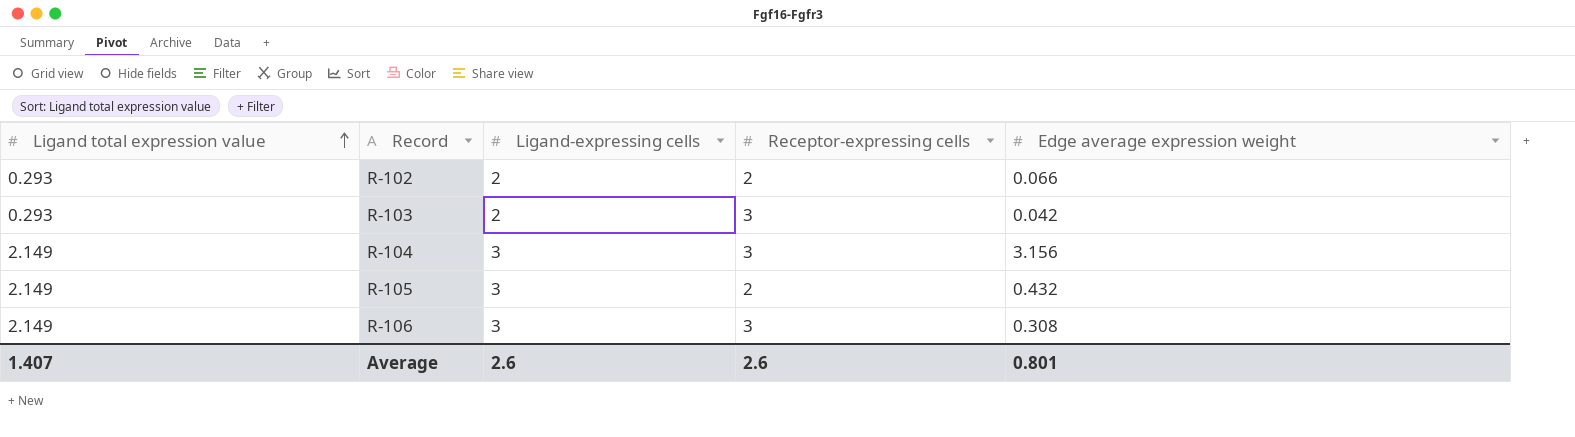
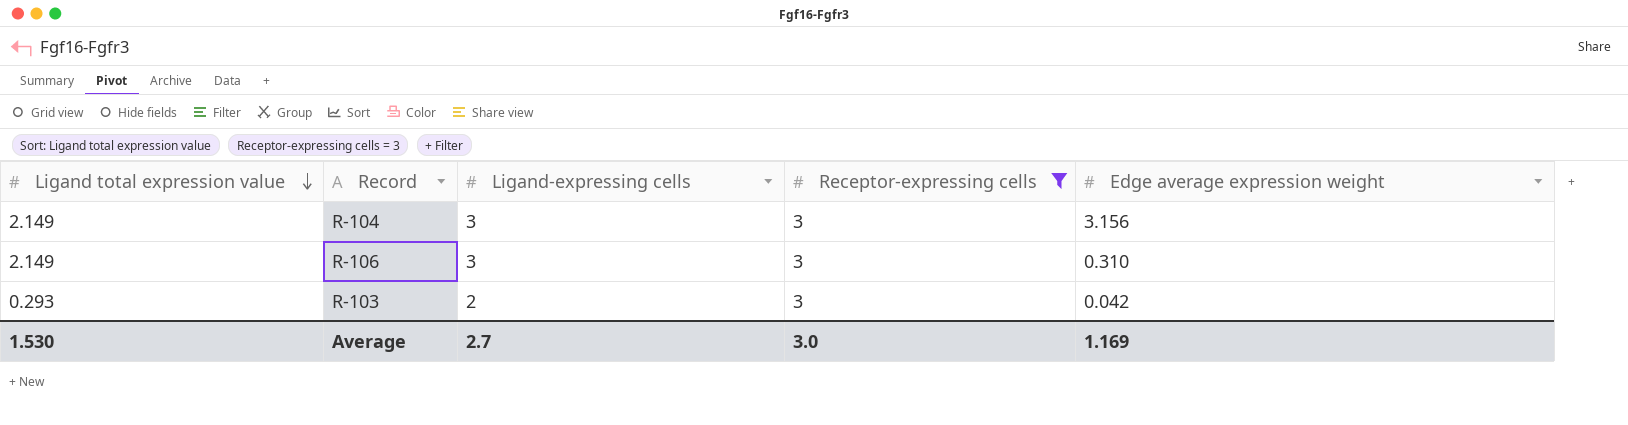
filter: none -> Receptor-expressing cells = 3
row order: Ligand total expression value ascending -> Ligand total expression value descending
R-106 | Edge average expression weight: 0.308 -> 0.310
Average | Ligand total expression value: 1.407 -> 1.530
Average | Ligand-expressing cells: 2.6 -> 2.7
Average | Receptor-expressing cells: 2.6 -> 3.0
Average | Edge average expression weight: 0.801 -> 1.169

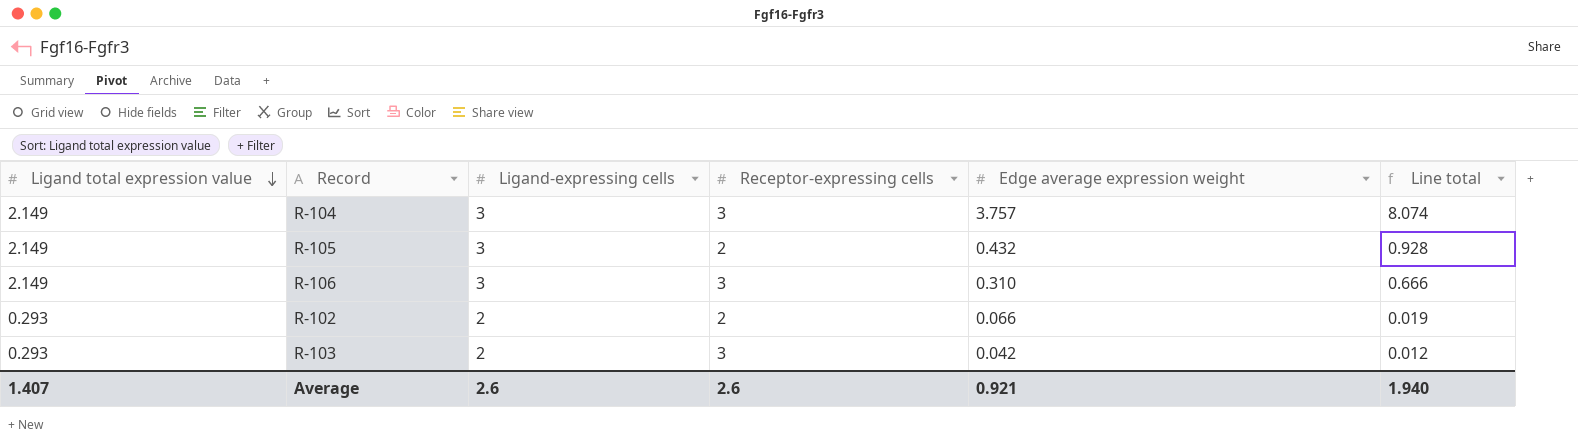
filter: Receptor-expressing cells = 3 -> none
column Line total | formula: none -> [Ligand total expression value] * [Edge average expression weight]
R-104 | Edge average expression weight: 3.156 -> 3.757
Average | Ligand total expression value: 1.530 -> 1.407
Average | Ligand-expressing cells: 2.7 -> 2.6
Average | Receptor-expressing cells: 3.0 -> 2.6
Average | Edge average expression weight: 1.169 -> 0.921

